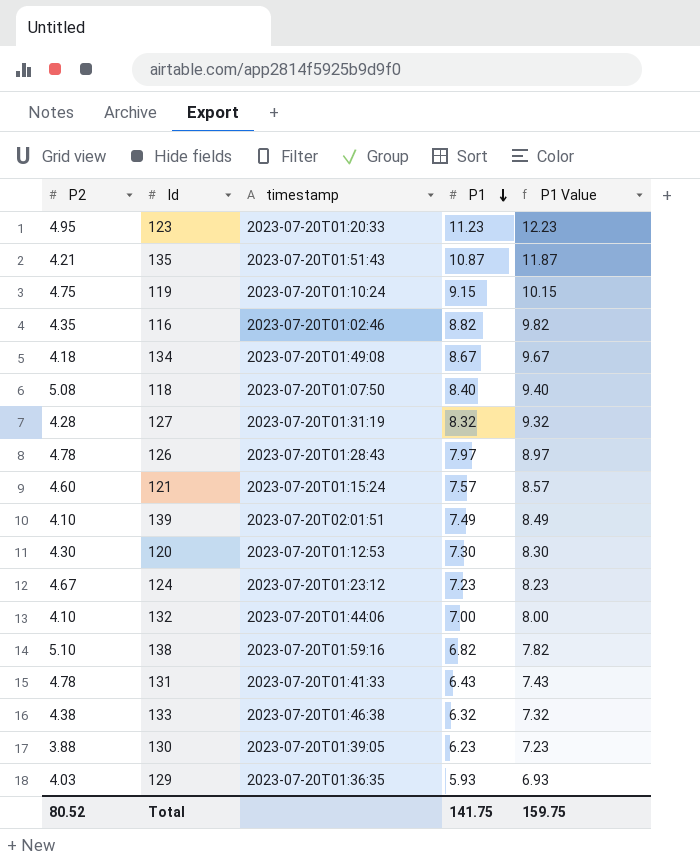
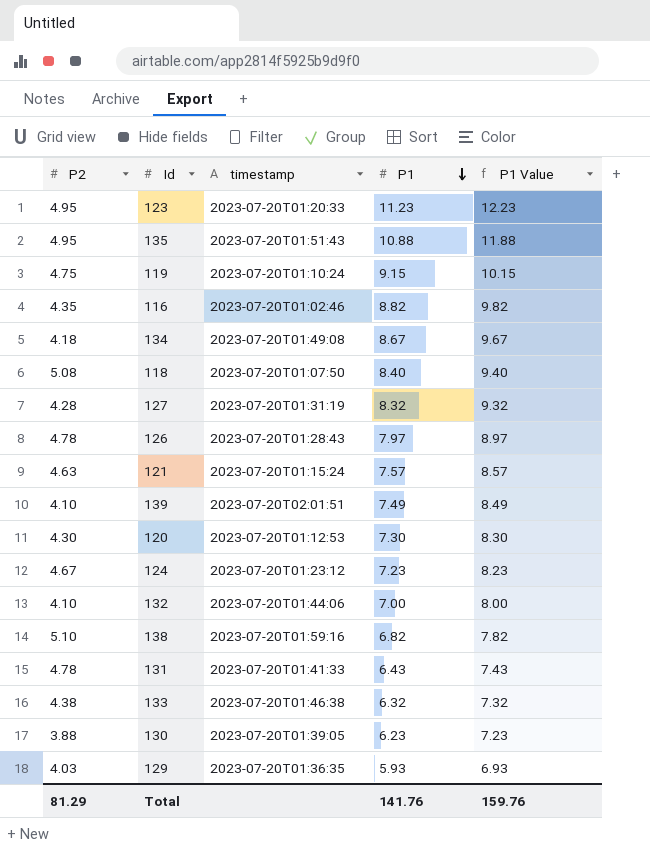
135 | P2: 4.21 -> 4.95
135 | P1: 10.87 -> 10.88
135 | P1 Value: 11.87 -> 11.88
121 | P2: 4.60 -> 4.63
Total | P2: 80.52 -> 81.29
Total | P1: 141.75 -> 141.76
Total | P1 Value: 159.75 -> 159.76

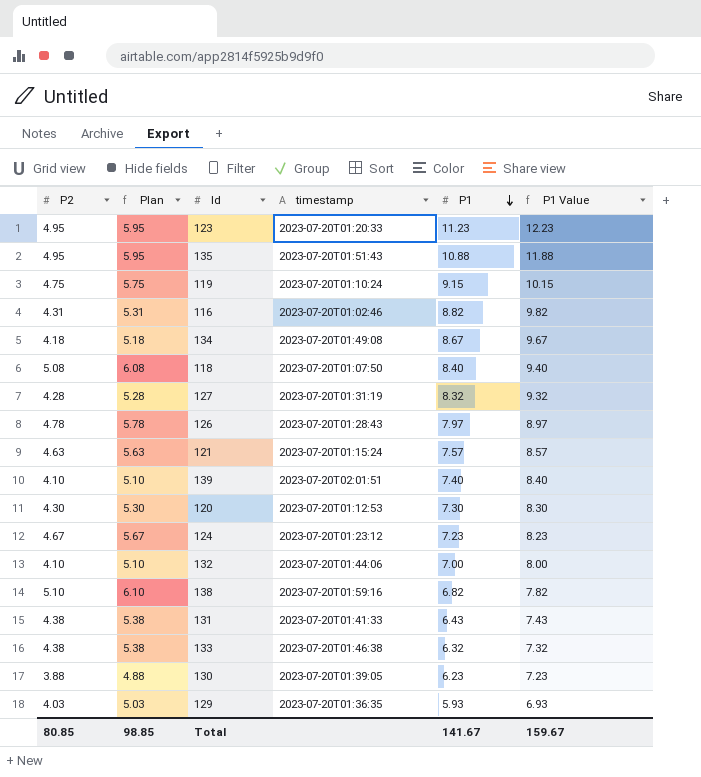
column Plan | formula: none -> [P2] + 1
116 | P2: 4.35 -> 4.31
139 | P1: 7.49 -> 7.40
139 | P1 Value: 8.49 -> 8.40
131 | P2: 4.78 -> 4.38
Total | P2: 81.29 -> 80.85
Total | P1: 141.76 -> 141.67
Total | P1 Value: 159.76 -> 159.67

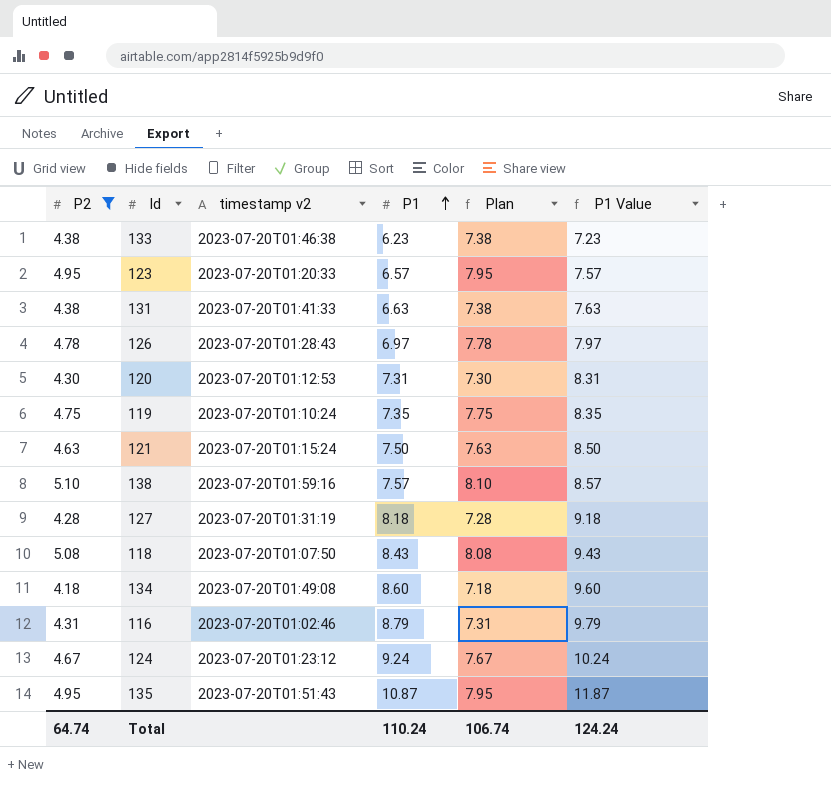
filter: none -> P2 >= 4.18
row order: P1 descending -> P1 ascending
column name: timestamp -> timestamp v2
column Plan | formula: [P2] + 1 -> [P2] + 3
column Plan | position: 2 -> 5
133 | P1: 6.32 -> 6.23
133 | P1 Value: 7.32 -> 7.23
123 | P1: 11.23 -> 6.57
123 | P1 Value: 12.23 -> 7.57
131 | P1: 6.43 -> 6.63
131 | P1 Value: 7.43 -> 7.63
126 | P1: 7.97 -> 6.97
126 | P1 Value: 8.97 -> 7.97
120 | P1: 7.30 -> 7.31
120 | P1 Value: 8.30 -> 8.31
119 | P1: 9.15 -> 7.35
119 | P1 Value: 10.15 -> 8.35
121 | P1: 7.57 -> 7.50
121 | P1 Value: 8.57 -> 8.50
138 | P1: 6.82 -> 7.57
138 | P1 Value: 7.82 -> 8.57
127 | P1: 8.32 -> 8.18
127 | P1 Value: 9.32 -> 9.18
118 | P1: 8.40 -> 8.43
118 | P1 Value: 9.40 -> 9.43
134 | P1: 8.67 -> 8.60
134 | P1 Value: 9.67 -> 9.60
116 | P1: 8.82 -> 8.79
116 | P1 Value: 9.82 -> 9.79
124 | P1: 7.23 -> 9.24
124 | P1 Value: 8.23 -> 10.24
135 | P1: 10.88 -> 10.87
135 | P1 Value: 11.88 -> 11.87
Total | P2: 80.85 -> 64.74
Total | P1: 141.67 -> 110.24
Total | Plan: 98.85 -> 106.74
Total | P1 Value: 159.67 -> 124.24

